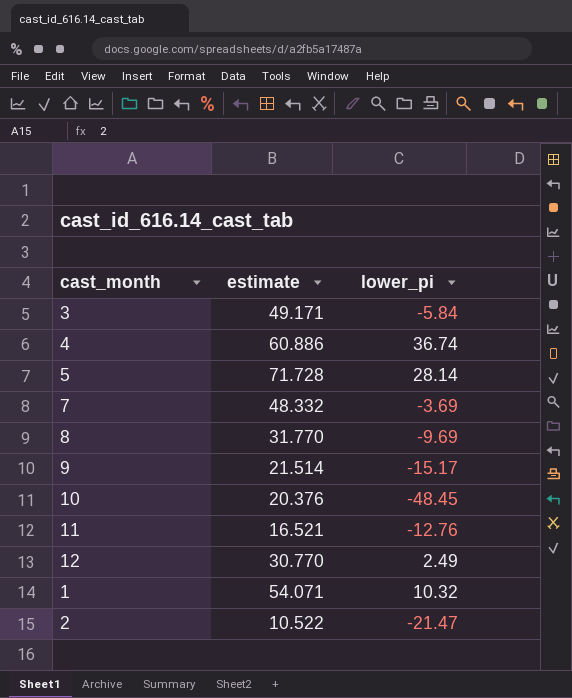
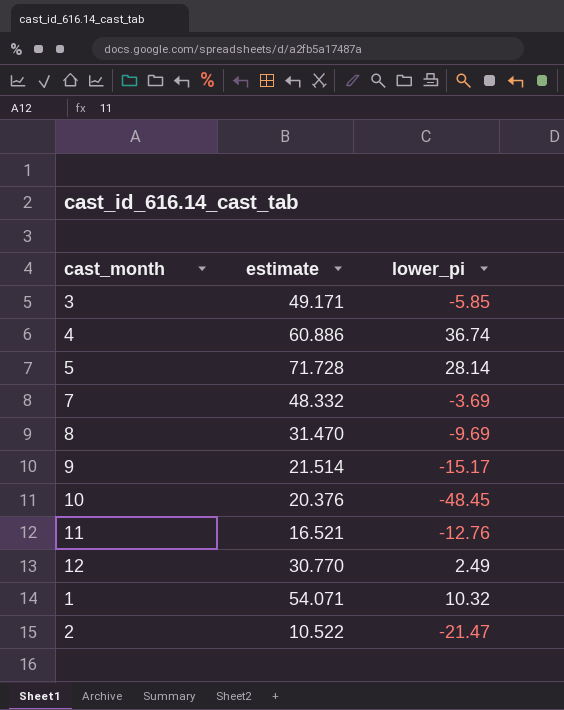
3 | lower_pi: -5.84 -> -5.85
8 | estimate: 31.770 -> 31.470

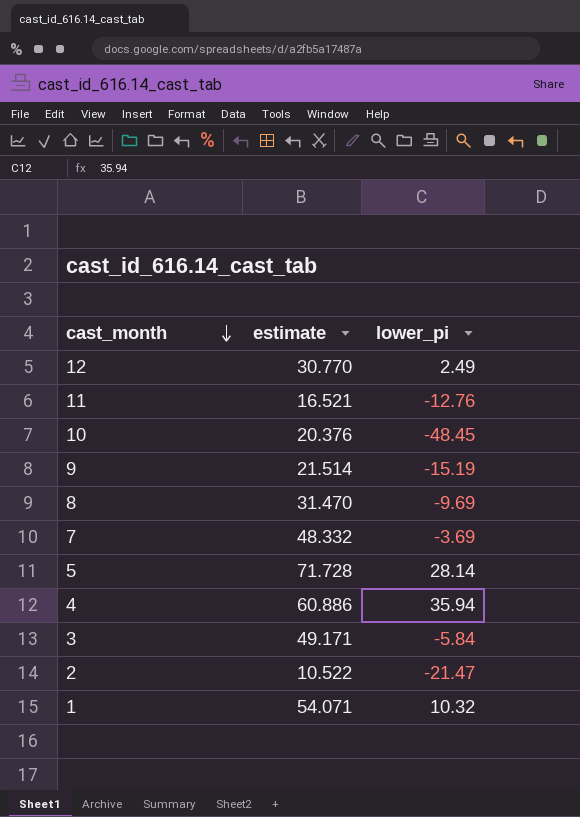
row order: none -> cast_month descending
9 | lower_pi: -15.17 -> -15.19
4 | lower_pi: 36.74 -> 35.94
3 | lower_pi: -5.85 -> -5.84

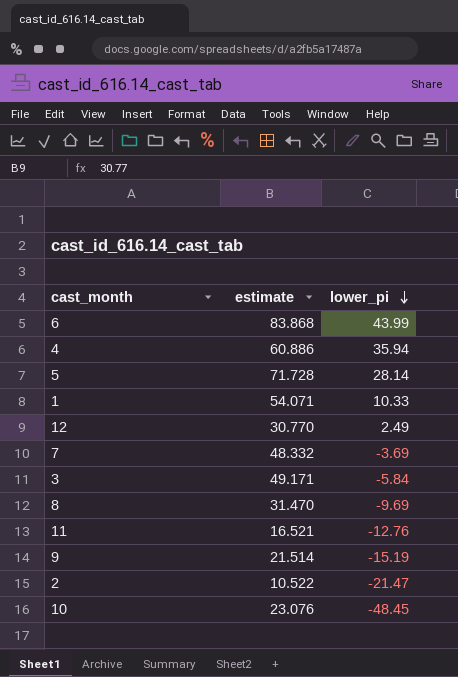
row order: cast_month descending -> lower_pi descending
row 6: none -> 83.868 | 43.99
1 | lower_pi: 10.32 -> 10.33
10 | estimate: 20.376 -> 23.076

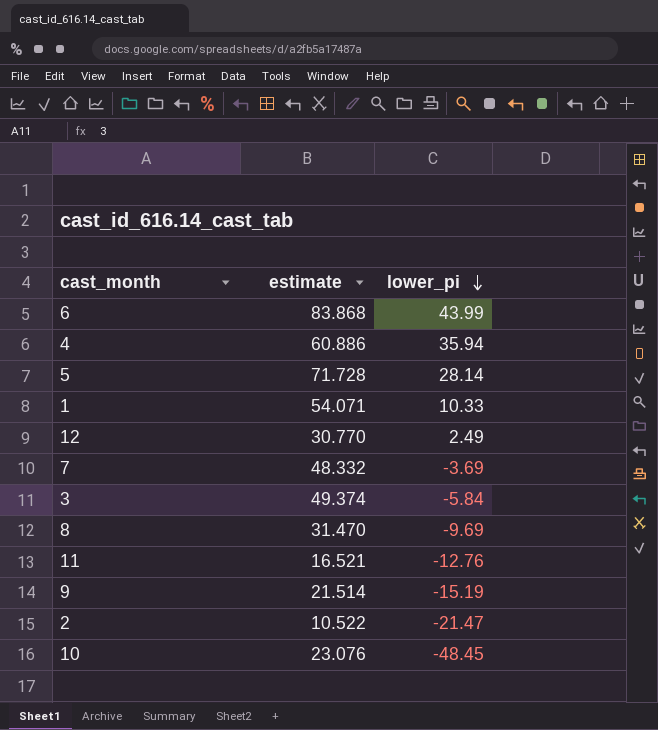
3 | estimate: 49.171 -> 49.374

